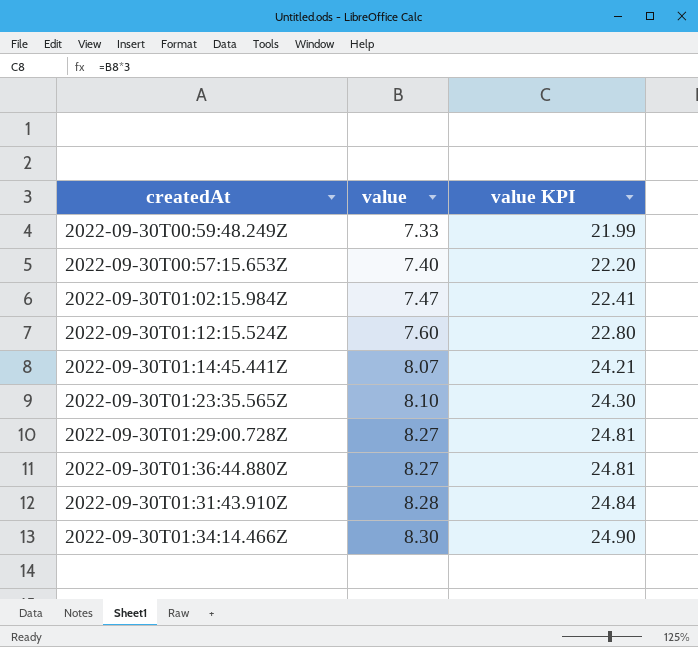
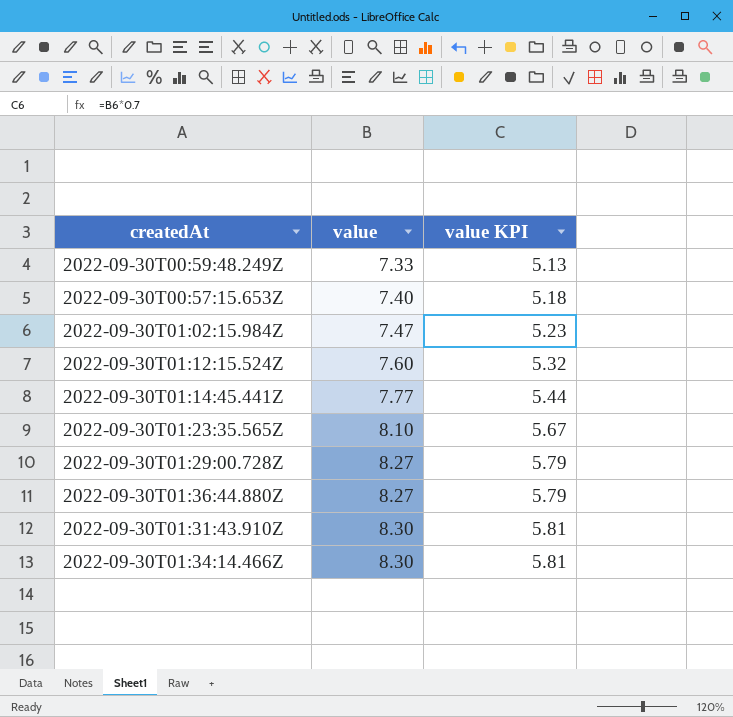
column value KPI | formula: [value] * 3 -> [value] * 0.7
2022-09-30T01:14:45.441Z | value: 8.07 -> 7.77
2022-09-30T01:31:43.910Z | value: 8.28 -> 8.30

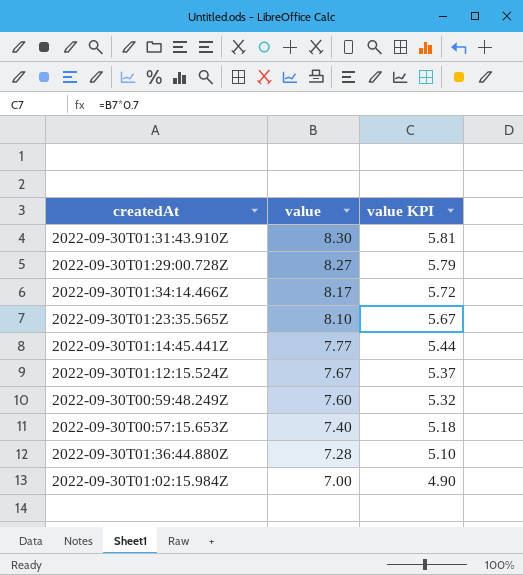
row order: value ascending -> value descending
2022-09-30T01:34:14.466Z | value: 8.30 -> 8.17
2022-09-30T01:34:14.466Z | value KPI: 5.81 -> 5.72
2022-09-30T01:12:15.524Z | value: 7.60 -> 7.67
2022-09-30T01:12:15.524Z | value KPI: 5.32 -> 5.37
2022-09-30T00:59:48.249Z | value: 7.33 -> 7.60
2022-09-30T00:59:48.249Z | value KPI: 5.13 -> 5.32
2022-09-30T01:36:44.880Z | value: 8.27 -> 7.28
2022-09-30T01:36:44.880Z | value KPI: 5.79 -> 5.10
2022-09-30T01:02:15.984Z | value: 7.47 -> 7.00
2022-09-30T01:02:15.984Z | value KPI: 5.23 -> 4.90

